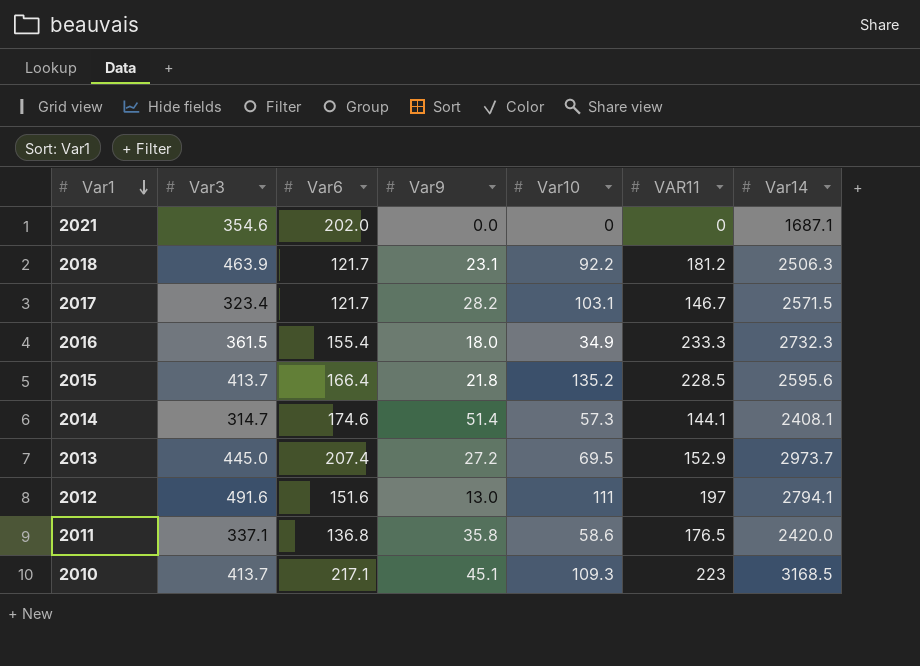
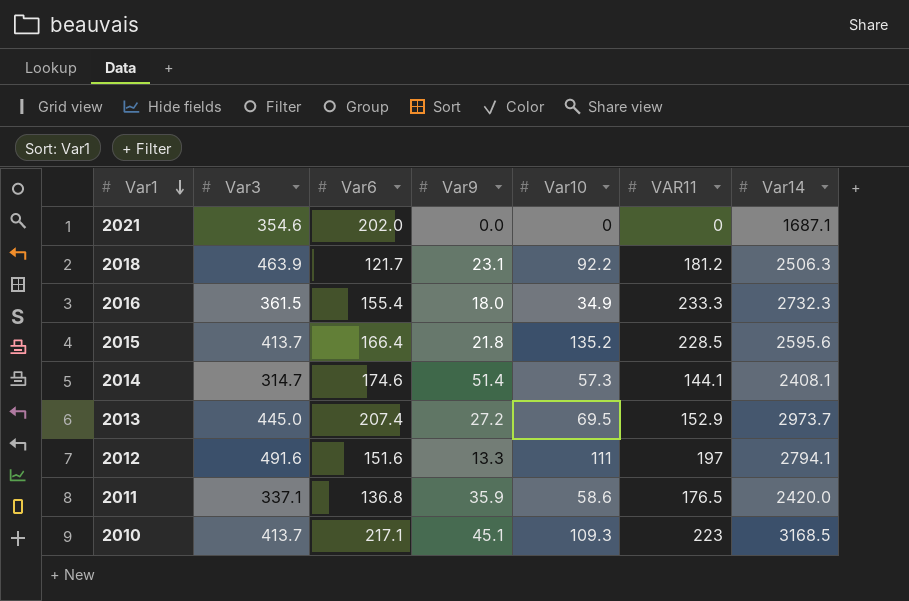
row 2017: 323.4 | 121.7 | 28.2 | 103.1 | 146.7 | 2571.5 -> none
2012 | Var9: 13.0 -> 13.3
2011 | Var9: 35.8 -> 35.9

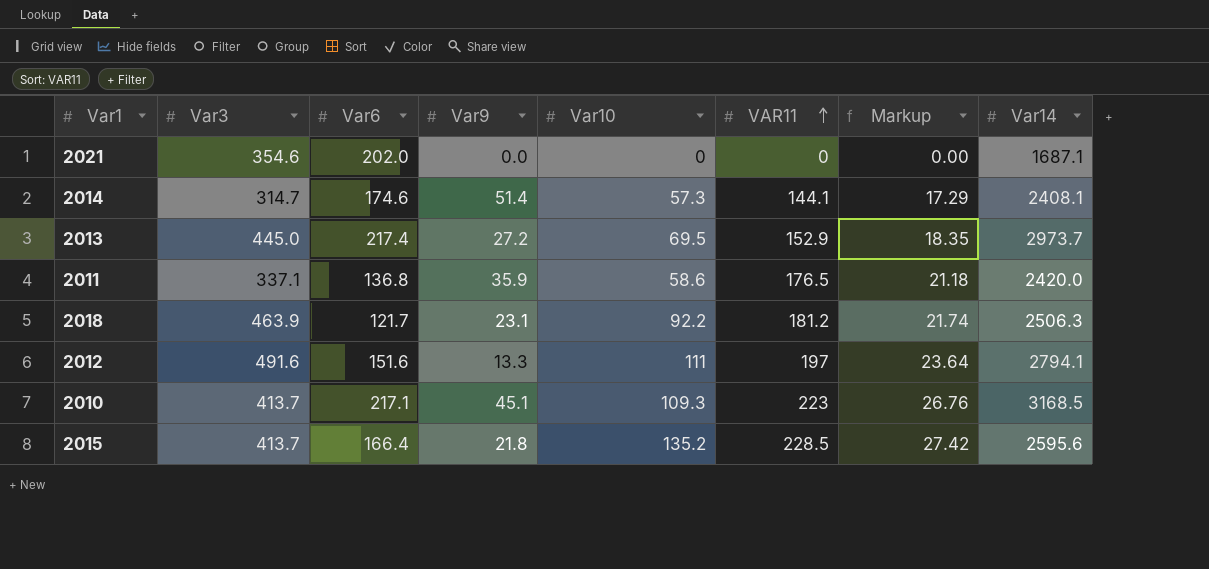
row order: Var1 descending -> VAR11 ascending
column Markup | formula: none -> [VAR11] * 0.12
row 2016: 361.5 | 155.4 | 18.0 | 34.9 | 233.3 | 2732.3 -> none
2013 | Var6: 207.4 -> 217.4

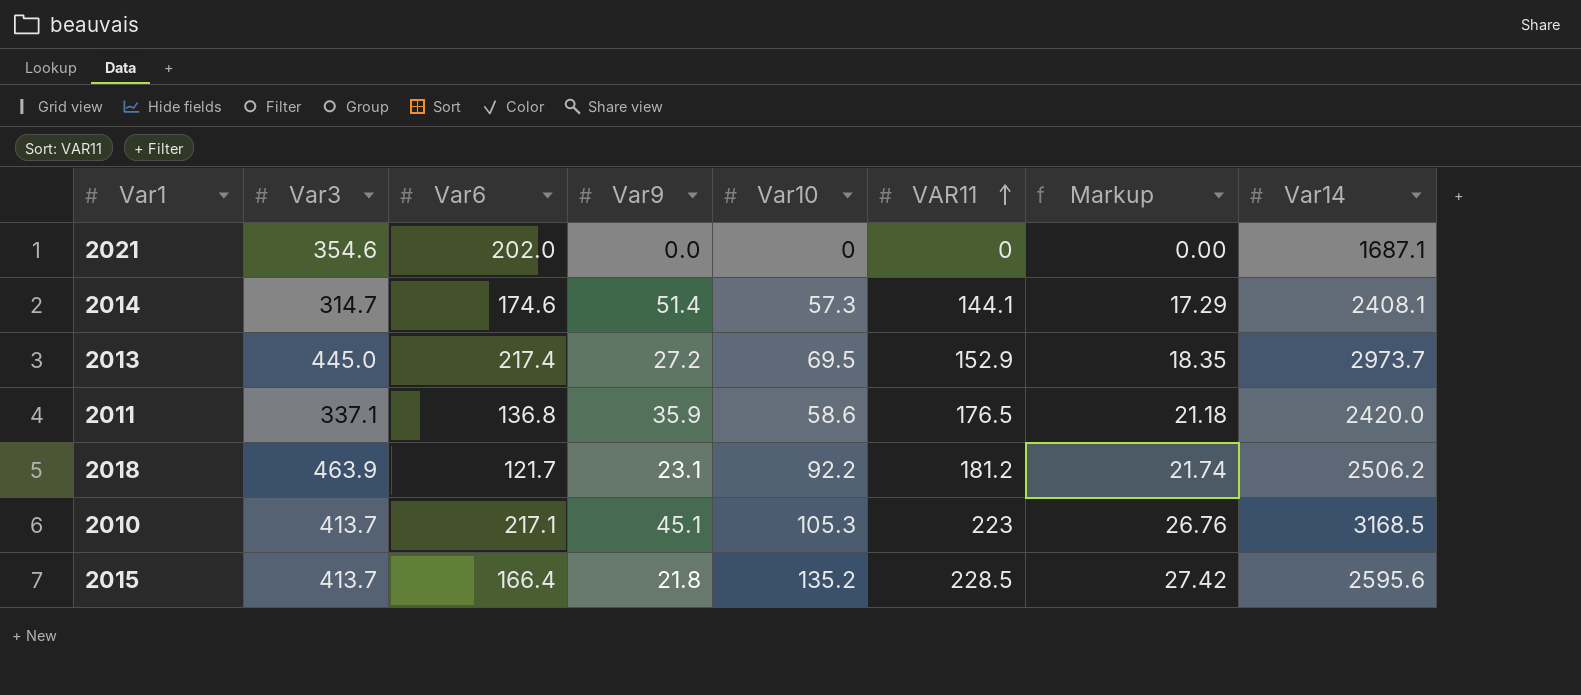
row 2012: 491.6 | 151.6 | 13.3 | 111 | 197 | 23.64 | 2794.1 -> none
2018 | Var14: 2506.3 -> 2506.2
2010 | Var10: 109.3 -> 105.3

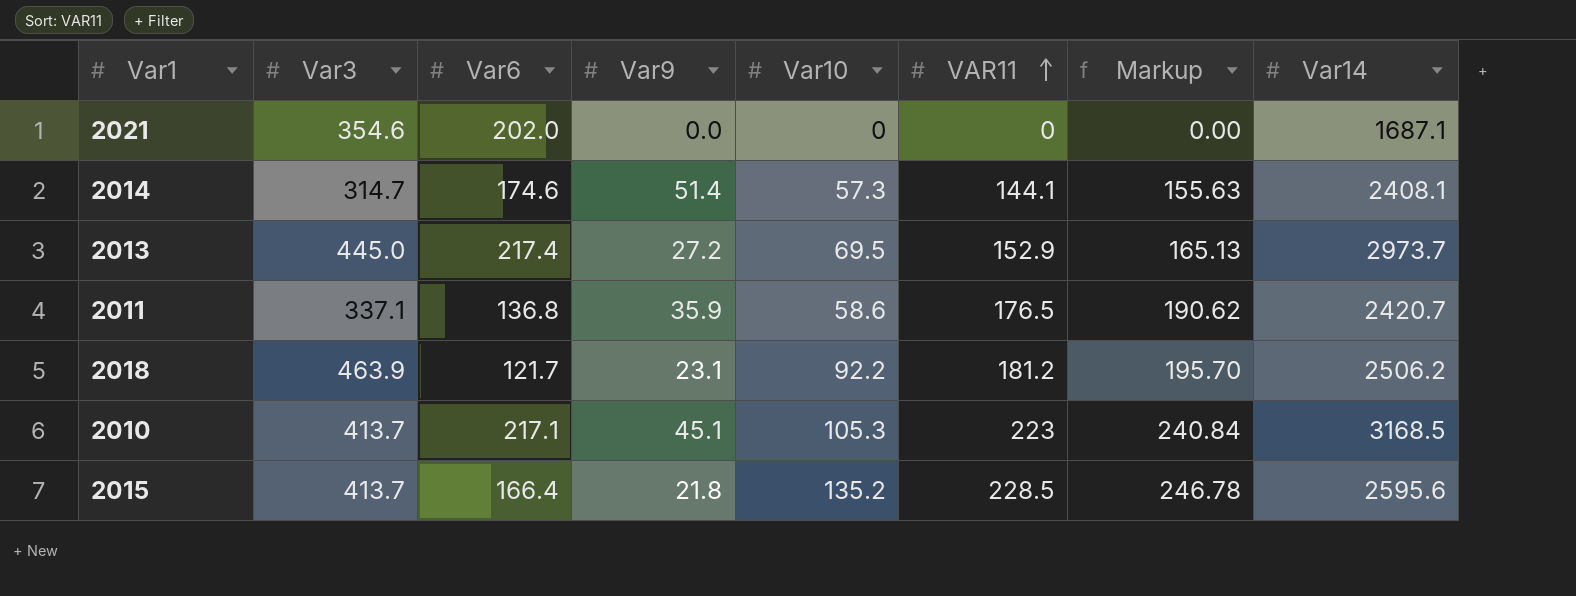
column Markup | formula: [VAR11] * 0.12 -> [VAR11] * 1.08
2011 | Var14: 2420.0 -> 2420.7

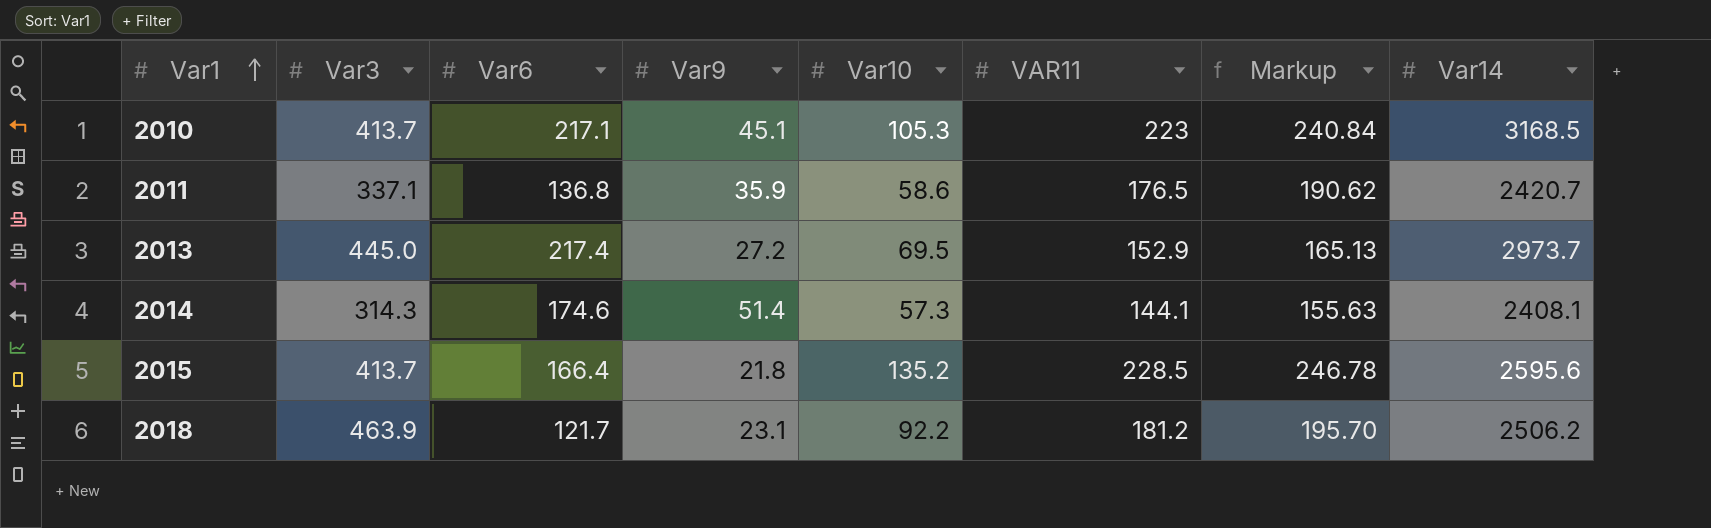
row order: VAR11 ascending -> Var1 ascending
row 2021: 354.6 | 202.0 | 0.0 | 0 | 0 | 0.00 | 1687.1 -> none
2014 | Var3: 314.7 -> 314.3

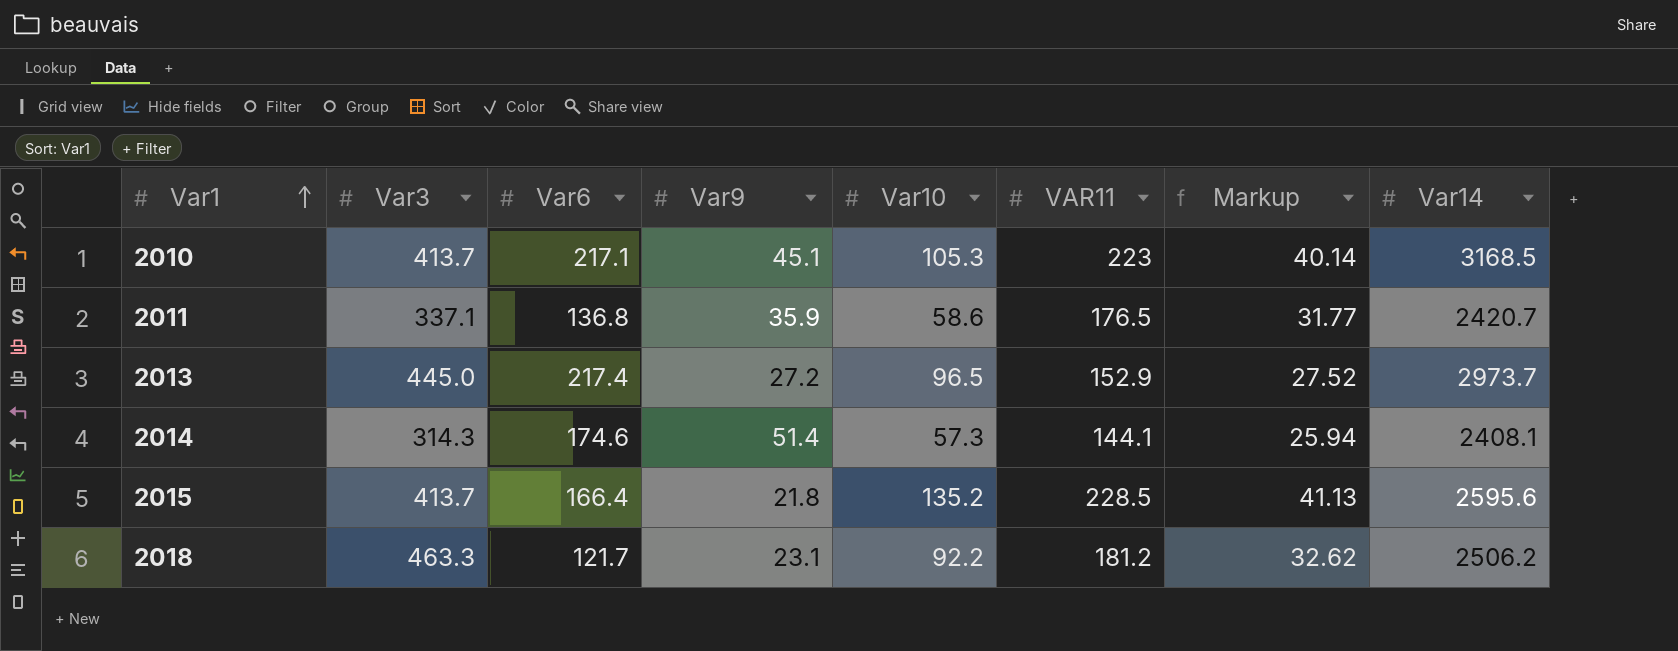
column Markup | formula: [VAR11] * 1.08 -> [VAR11] * 0.18
2013 | Var10: 69.5 -> 96.5
2018 | Var3: 463.9 -> 463.3

